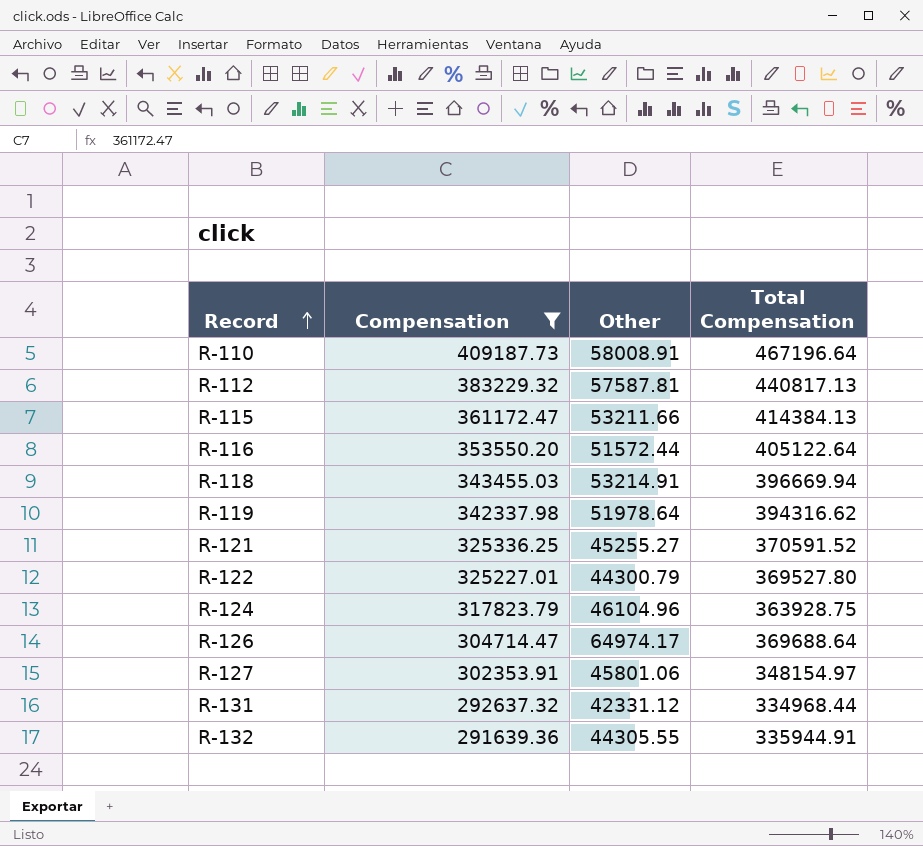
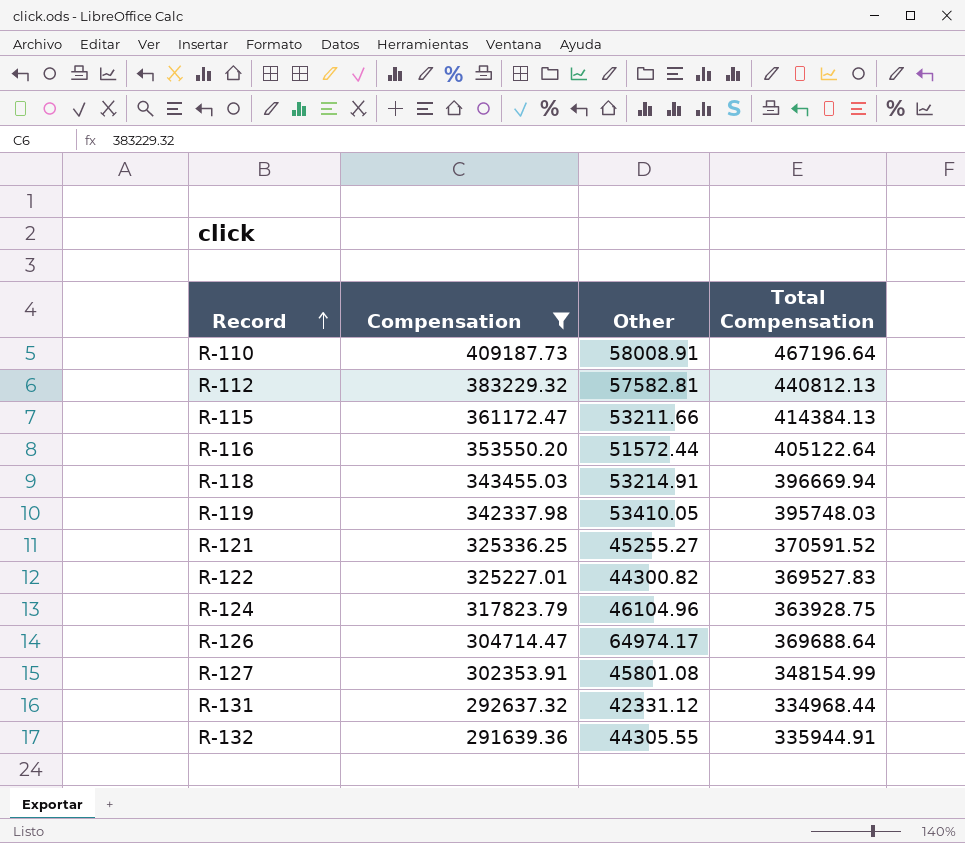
R-112 | Other: 57587.81 -> 57582.81
R-112 | Total Compensation: 440817.13 -> 440812.13
R-119 | Other: 51978.64 -> 53410.05
R-119 | Total Compensation: 394316.62 -> 395748.03
R-122 | Other: 44300.79 -> 44300.82
R-122 | Total Compensation: 369527.80 -> 369527.83
R-127 | Other: 45801.06 -> 45801.08
R-127 | Total Compensation: 348154.97 -> 348154.99

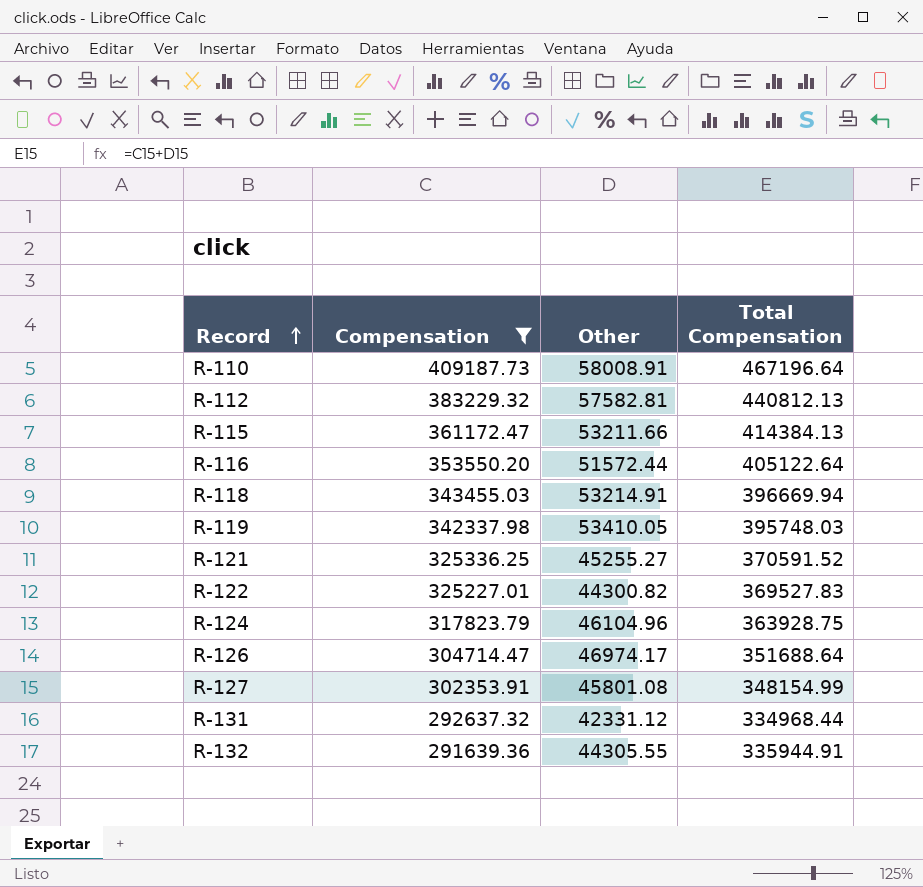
R-126 | Other: 64974.17 -> 46974.17
R-126 | Total Compensation: 369688.64 -> 351688.64

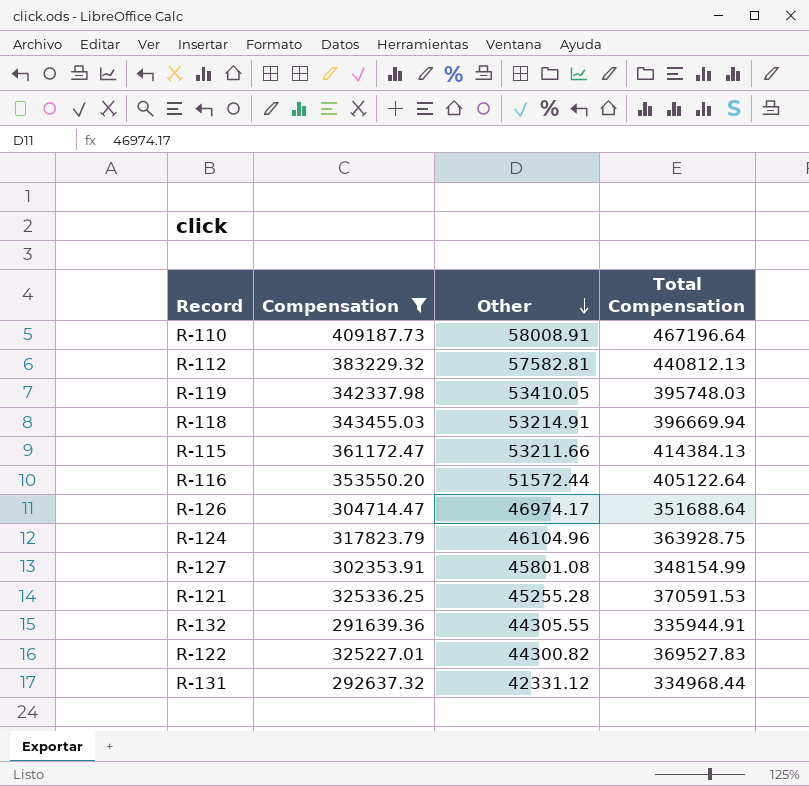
row order: Record ascending -> Other descending
R-121 | Other: 45255.27 -> 45255.28
R-121 | Total Compensation: 370591.52 -> 370591.53

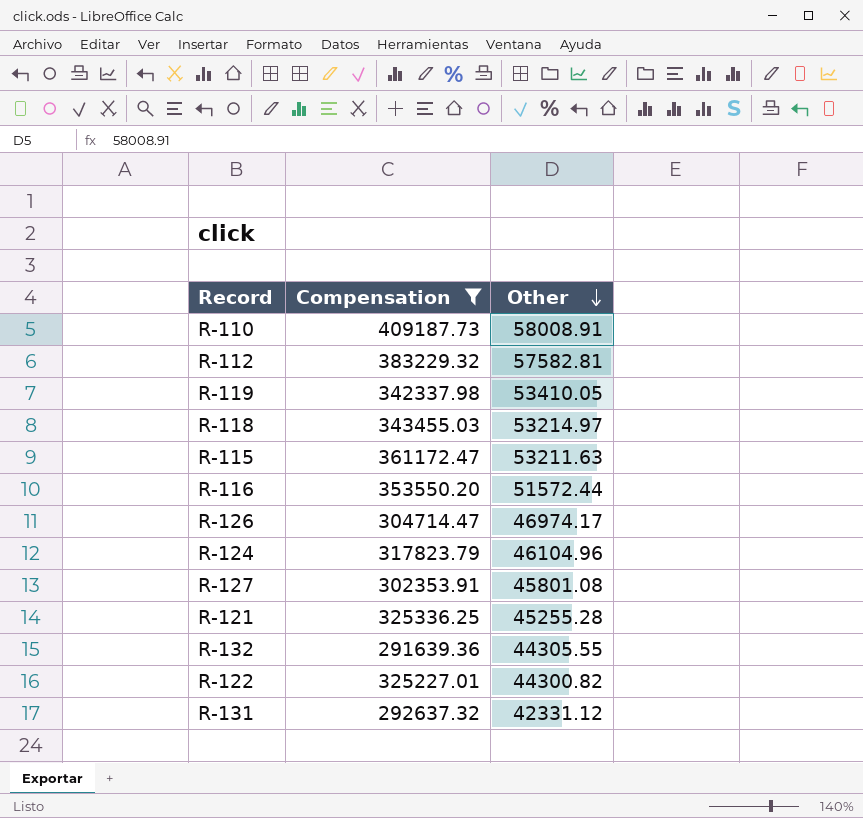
column Total Compensation | formula: [Compensation] + [Other] -> none
R-118 | Other: 53214.91 -> 53214.97
R-115 | Other: 53211.66 -> 53211.63

